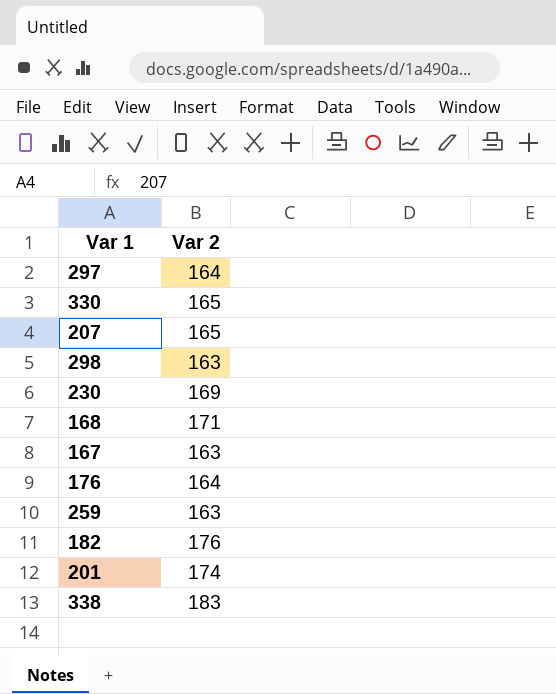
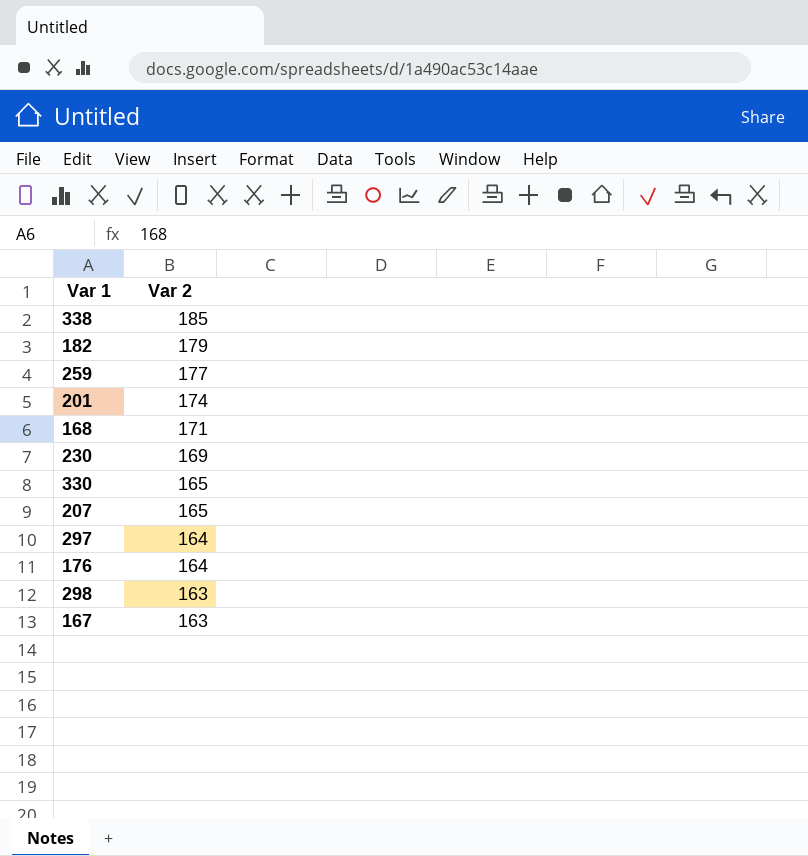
row order: none -> Var 2 descending
338 | Var 2: 183 -> 185
182 | Var 2: 176 -> 179
259 | Var 2: 163 -> 177

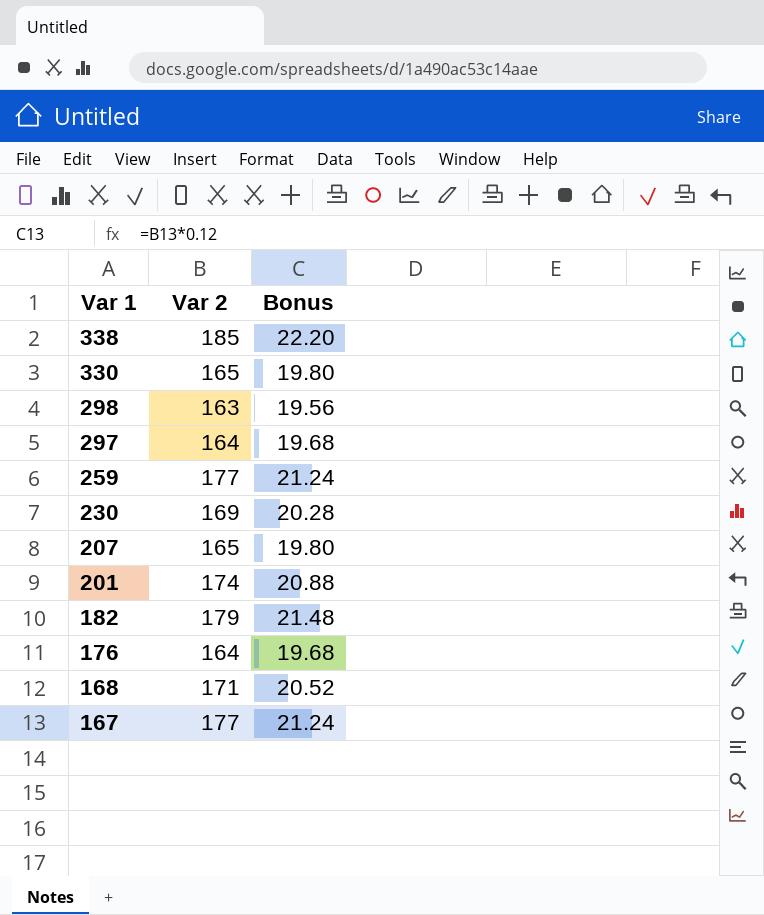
row order: Var 2 descending -> Var 1 descending
column Bonus | formula: none -> [Var 2] * 0.12
167 | Var 2: 163 -> 177

